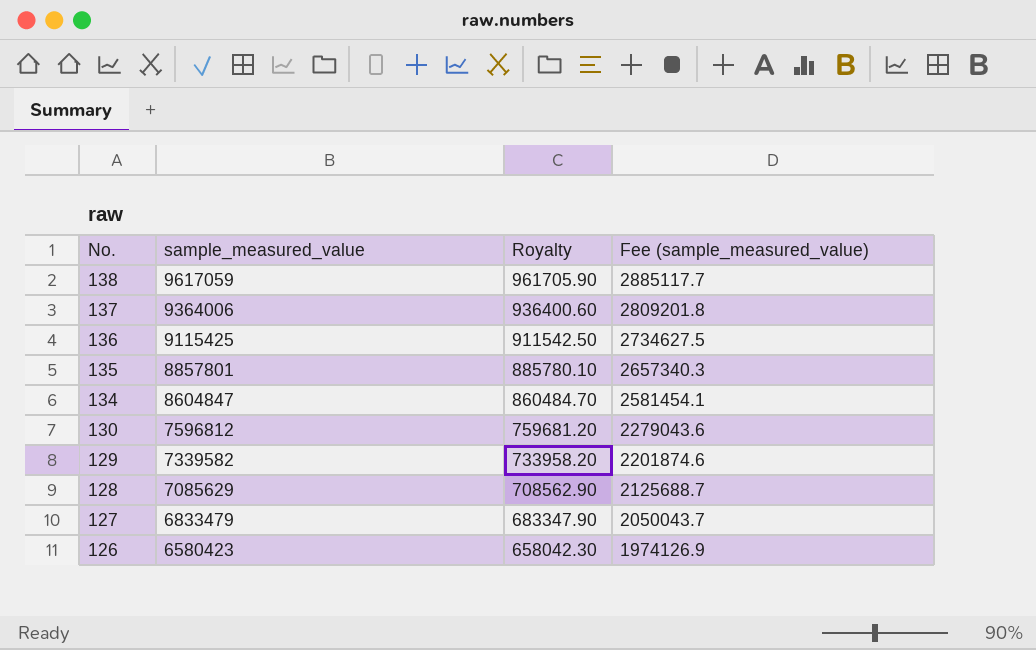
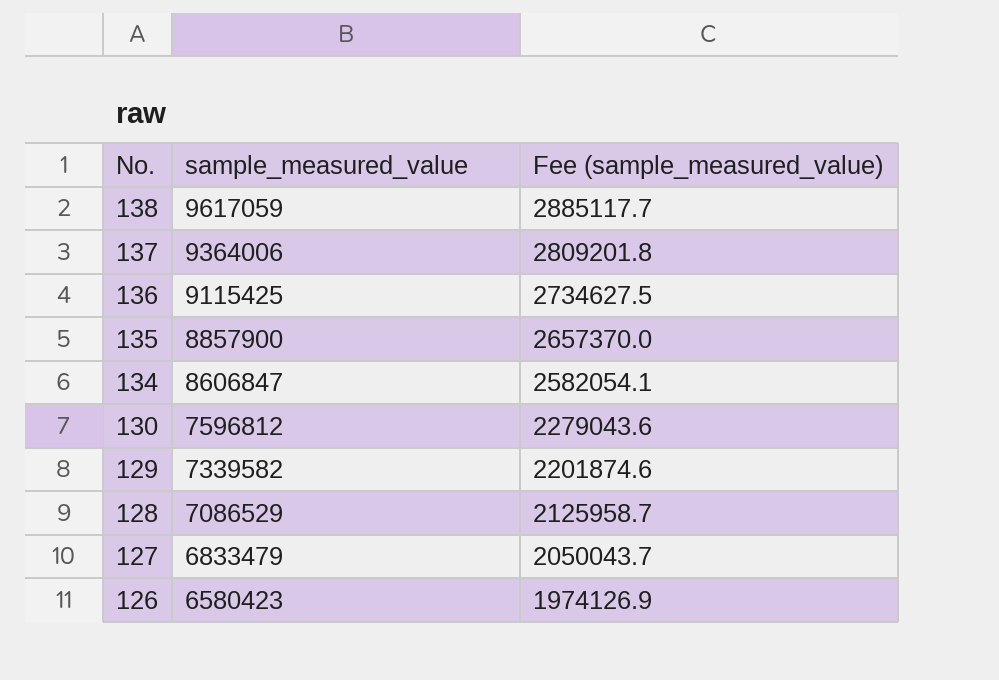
column Royalty | formula: [sample_measured_value] * 0.1 -> none
135 | sample_measured_value: 8857801 -> 8857900
135 | Fee (sample_measured_value): 2657340.3 -> 2657370.0
134 | sample_measured_value: 8604847 -> 8606847
134 | Fee (sample_measured_value): 2581454.1 -> 2582054.1
128 | sample_measured_value: 7085629 -> 7086529
128 | Fee (sample_measured_value): 2125688.7 -> 2125958.7

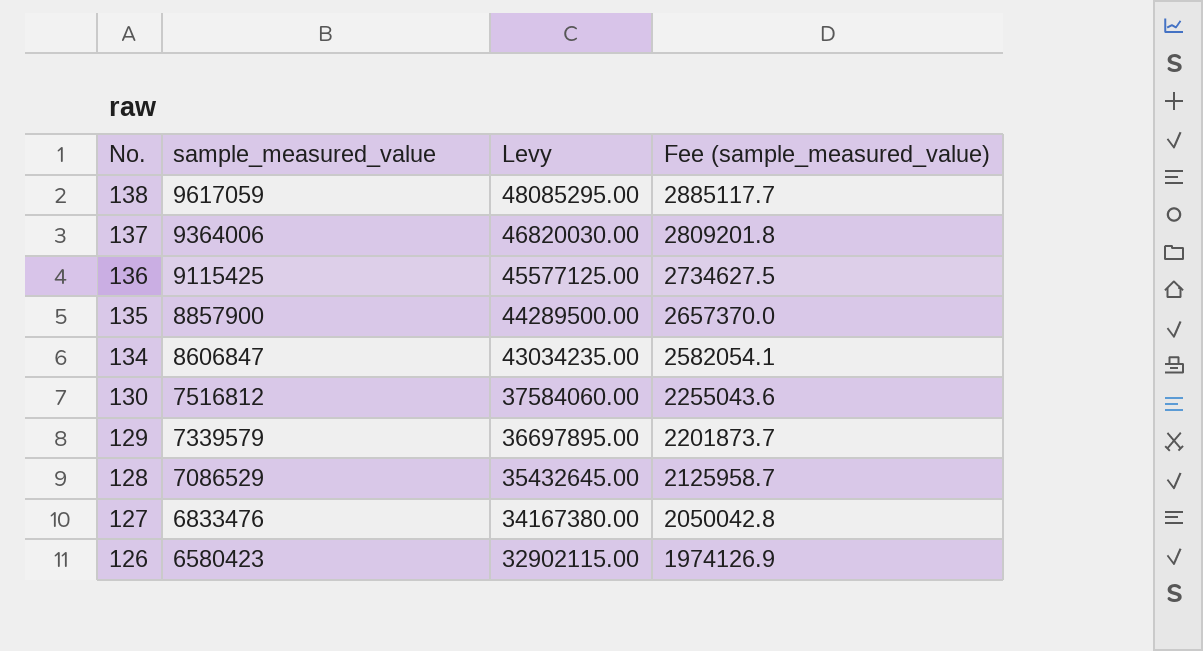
column Levy | formula: none -> [sample_measured_value] * 5
130 | sample_measured_value: 7596812 -> 7516812
130 | Fee (sample_measured_value): 2279043.6 -> 2255043.6
129 | sample_measured_value: 7339582 -> 7339579
129 | Fee (sample_measured_value): 2201874.6 -> 2201873.7
127 | sample_measured_value: 6833479 -> 6833476
127 | Fee (sample_measured_value): 2050043.7 -> 2050042.8

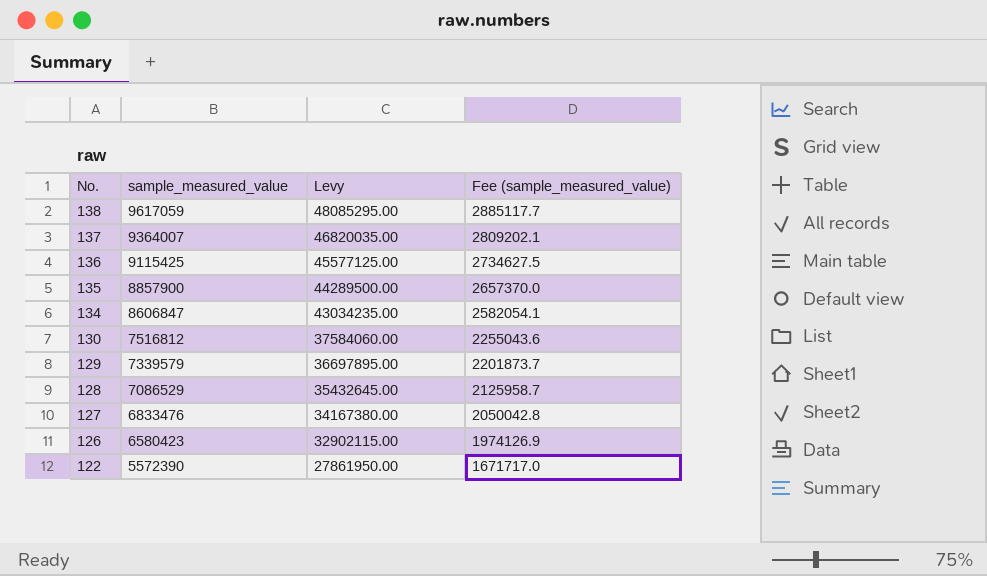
137 | sample_measured_value: 9364006 -> 9364007
137 | Levy: 46820030.00 -> 46820035.00
137 | Fee (sample_measured_value): 2809201.8 -> 2809202.1
row 122: none -> 5572390 | 27861950.00 | 1671717.0

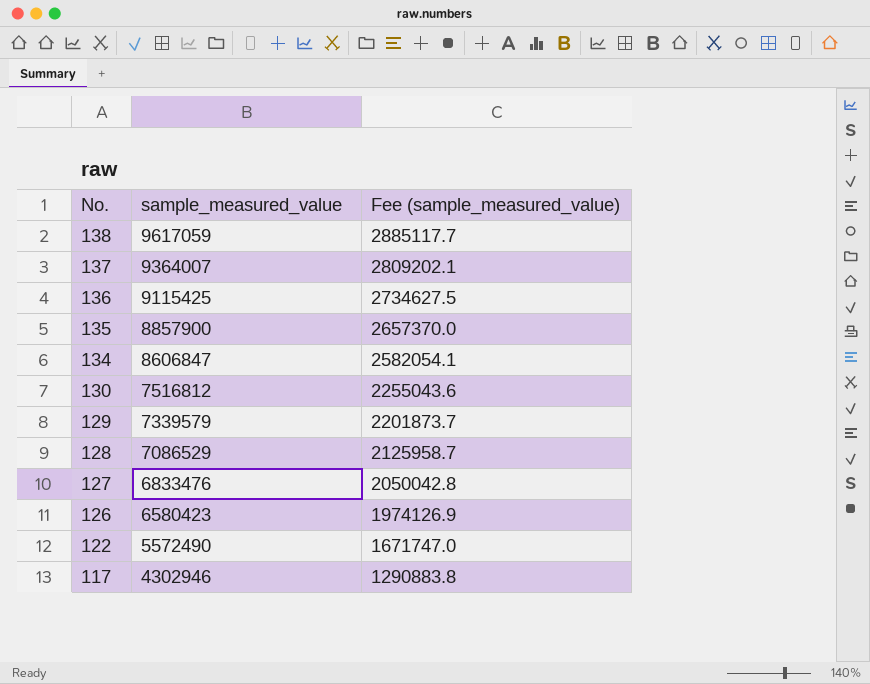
column Levy | formula: [sample_measured_value] * 5 -> none
122 | sample_measured_value: 5572390 -> 5572490
122 | Fee (sample_measured_value): 1671717.0 -> 1671747.0
row 117: none -> 4302946 | 1290883.8

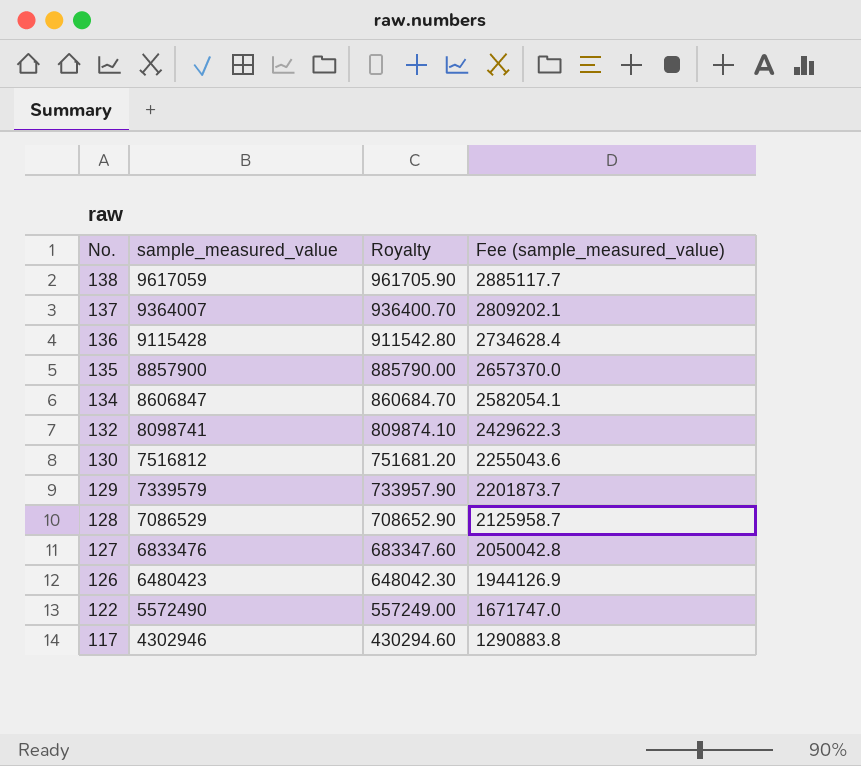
column Royalty | formula: none -> [sample_measured_value] * 0.1
136 | sample_measured_value: 9115425 -> 9115428
136 | Fee (sample_measured_value): 2734627.5 -> 2734628.4
row 132: none -> 8098741 | 809874.10 | 2429622.3
126 | sample_measured_value: 6580423 -> 6480423
126 | Fee (sample_measured_value): 1974126.9 -> 1944126.9

